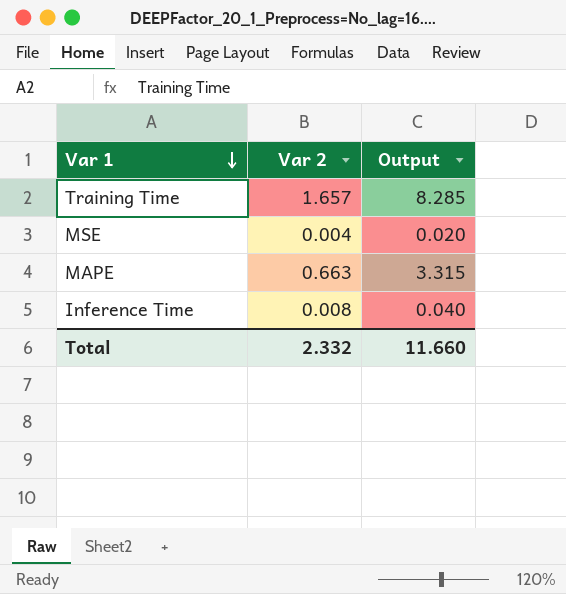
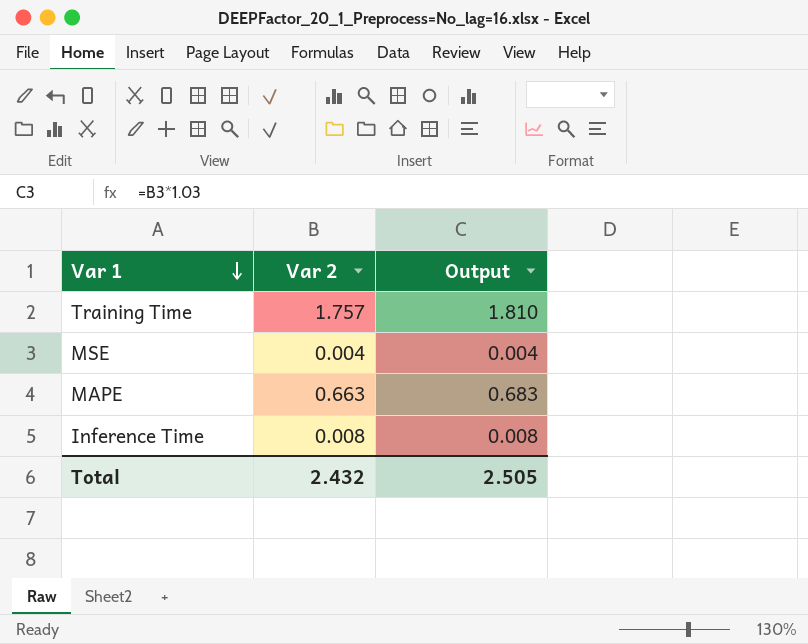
column Output | formula: [Var 2] * 5 -> [Var 2] * 1.03
Training Time | Var 2: 1.657 -> 1.757
Total | Var 2: 2.332 -> 2.432
Total | Output: 11.660 -> 2.505

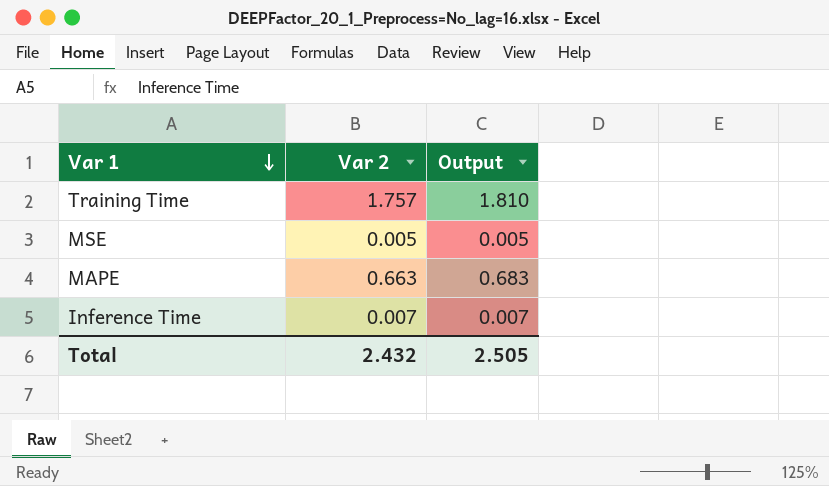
MSE | Var 2: 0.004 -> 0.005
MSE | Output: 0.004 -> 0.005
Inference Time | Var 2: 0.008 -> 0.007
Inference Time | Output: 0.008 -> 0.007

